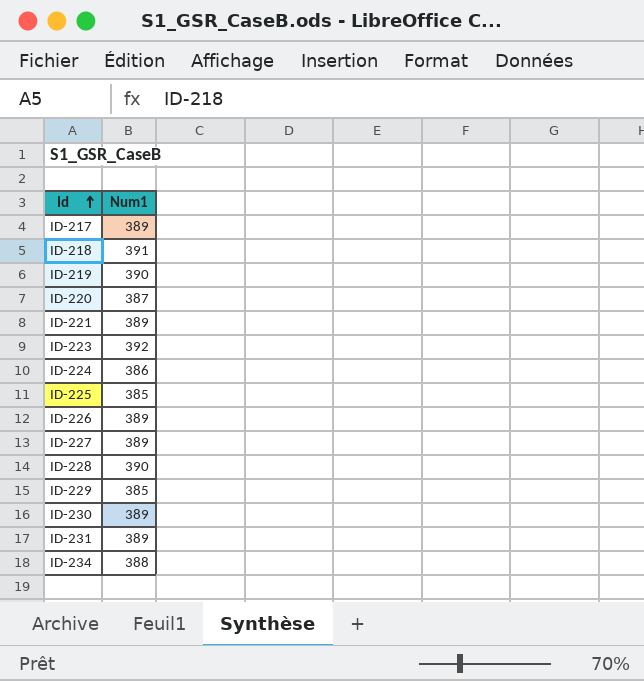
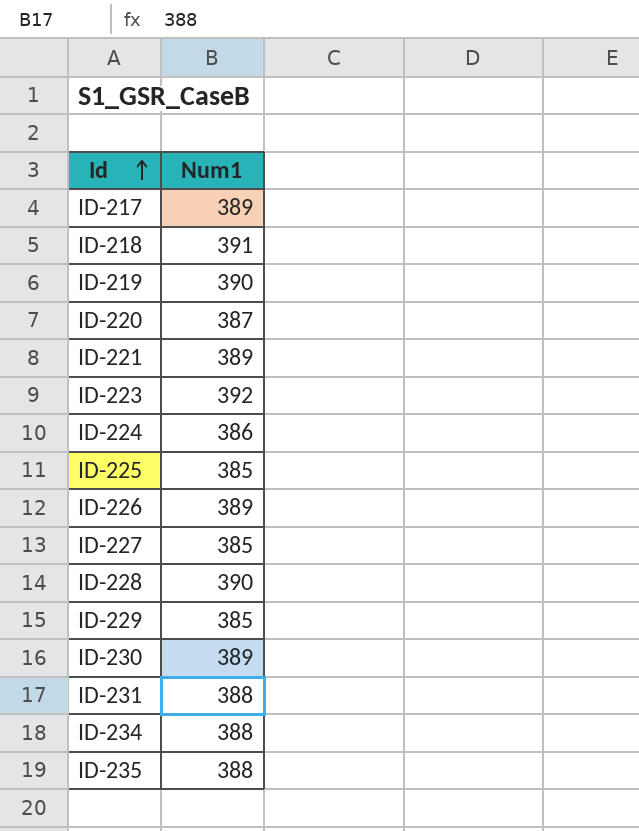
ID-227 | Num1: 389 -> 385
ID-231 | Num1: 389 -> 388
row ID-235: none -> 388

